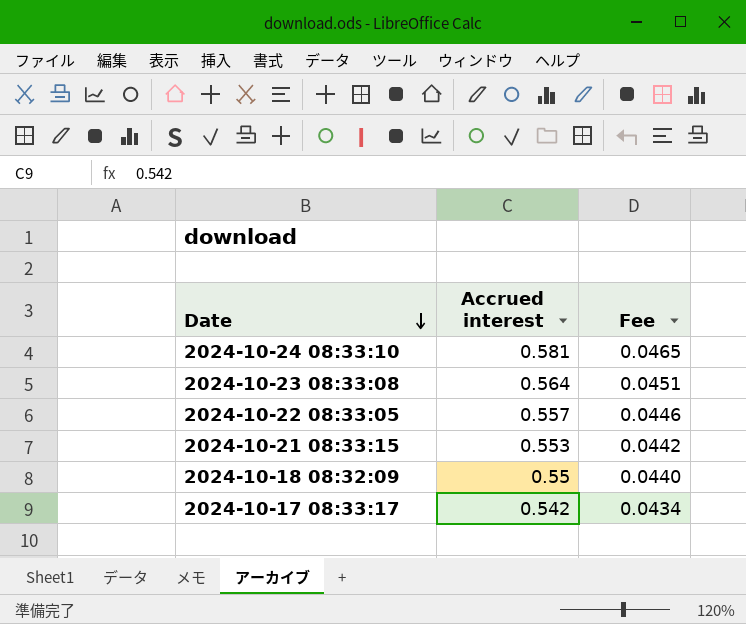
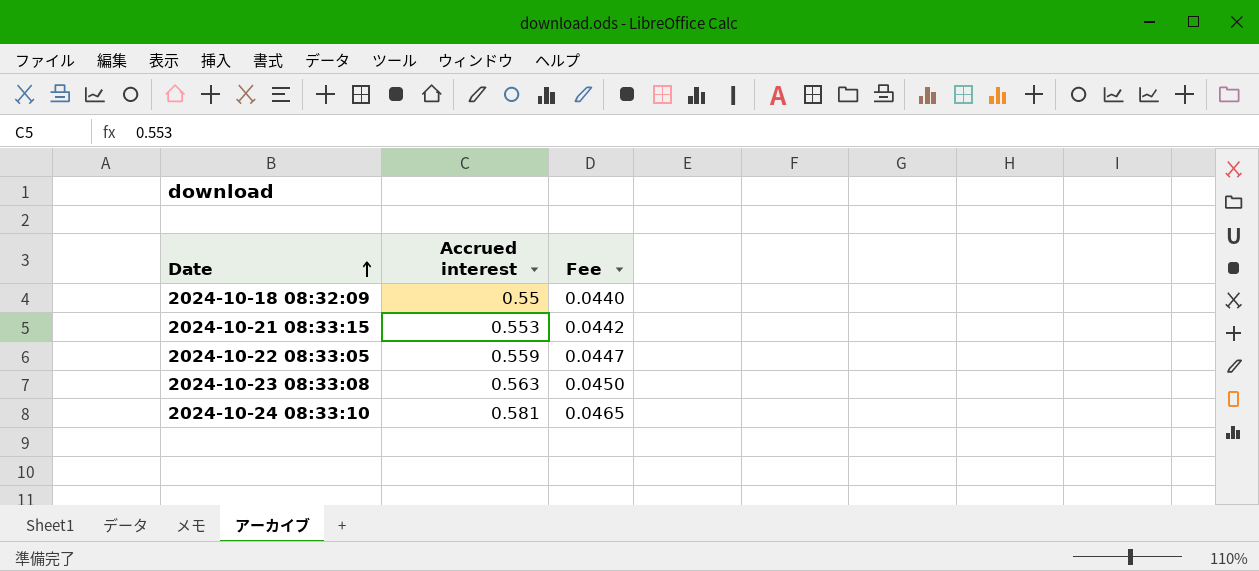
row order: Date descending -> Date ascending
row 2024-10-17 08:33:17: 0.542 | 0.0434 -> none
2024-10-22 08:33:05 | Accrued interest: 0.557 -> 0.559
2024-10-22 08:33:05 | Fee: 0.0446 -> 0.0447
2024-10-23 08:33:08 | Accrued interest: 0.564 -> 0.563
2024-10-23 08:33:08 | Fee: 0.0451 -> 0.0450

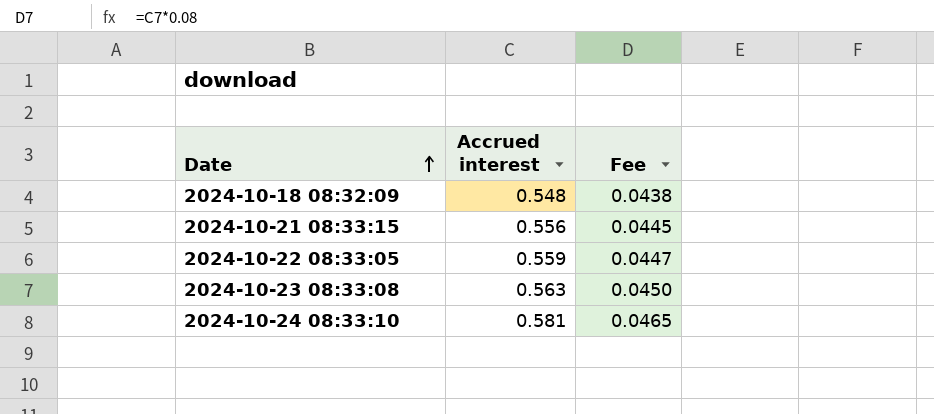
2024-10-18 08:32:09 | Accrued interest: 0.55 -> 0.548
2024-10-18 08:32:09 | Fee: 0.0440 -> 0.0438
2024-10-21 08:33:15 | Accrued interest: 0.553 -> 0.556
2024-10-21 08:33:15 | Fee: 0.0442 -> 0.0445

